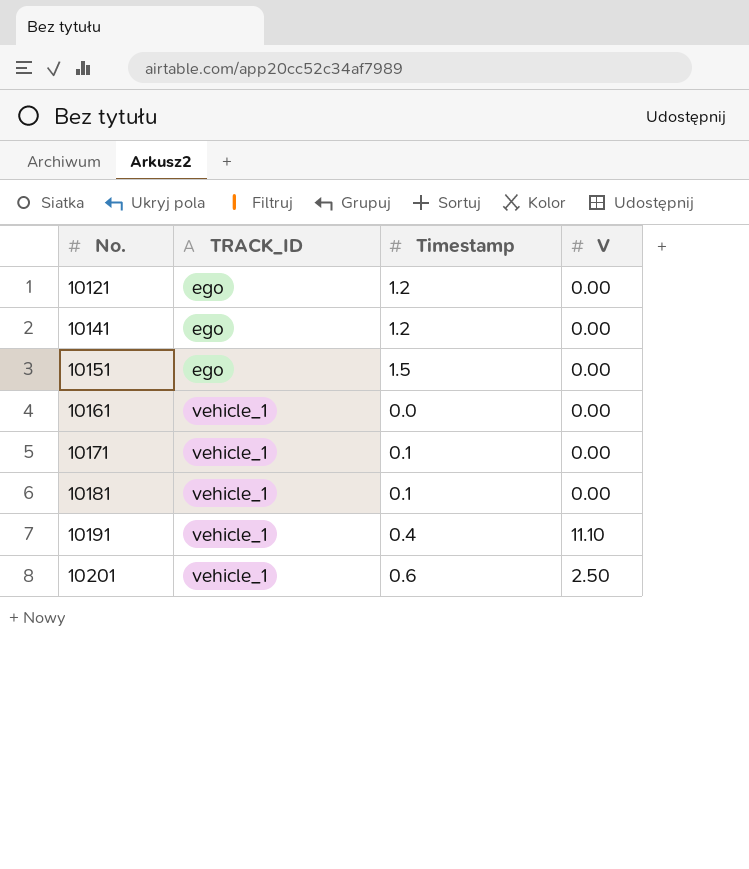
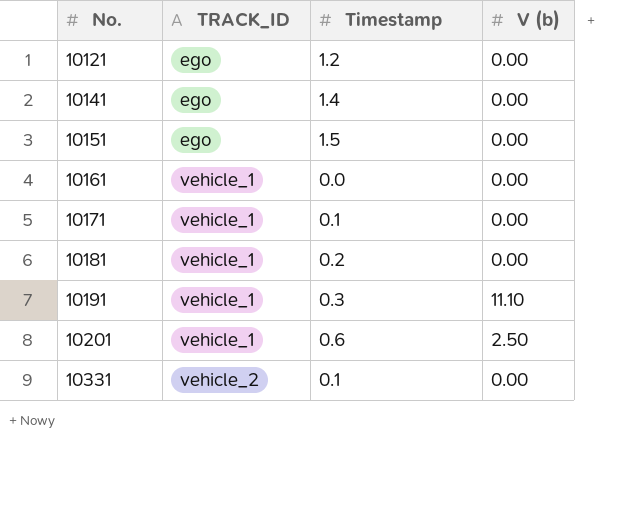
column name: V -> V (b)
10141 | Timestamp: 1.2 -> 1.4
10181 | Timestamp: 0.1 -> 0.2
10191 | Timestamp: 0.4 -> 0.3
row 10331: none -> vehicle_2 | 0.1 | 0.00

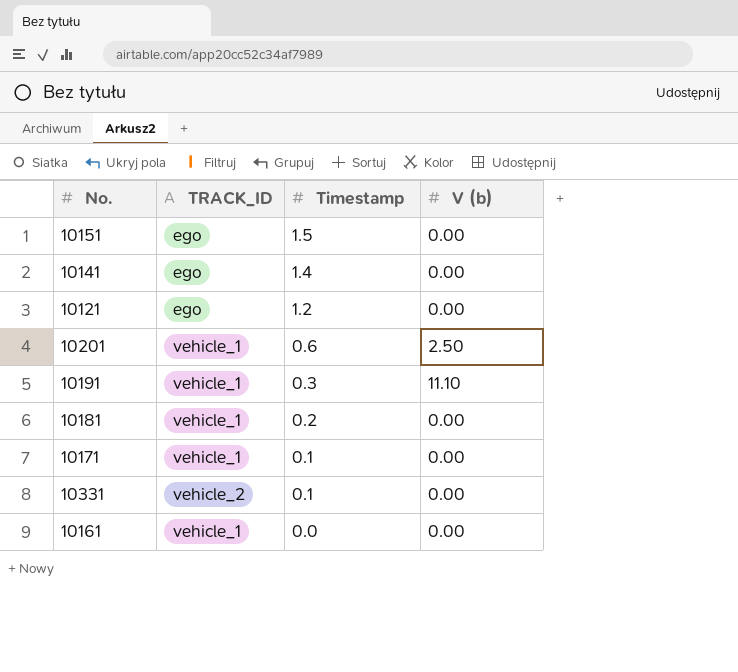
row order: No. ascending -> Timestamp descending

